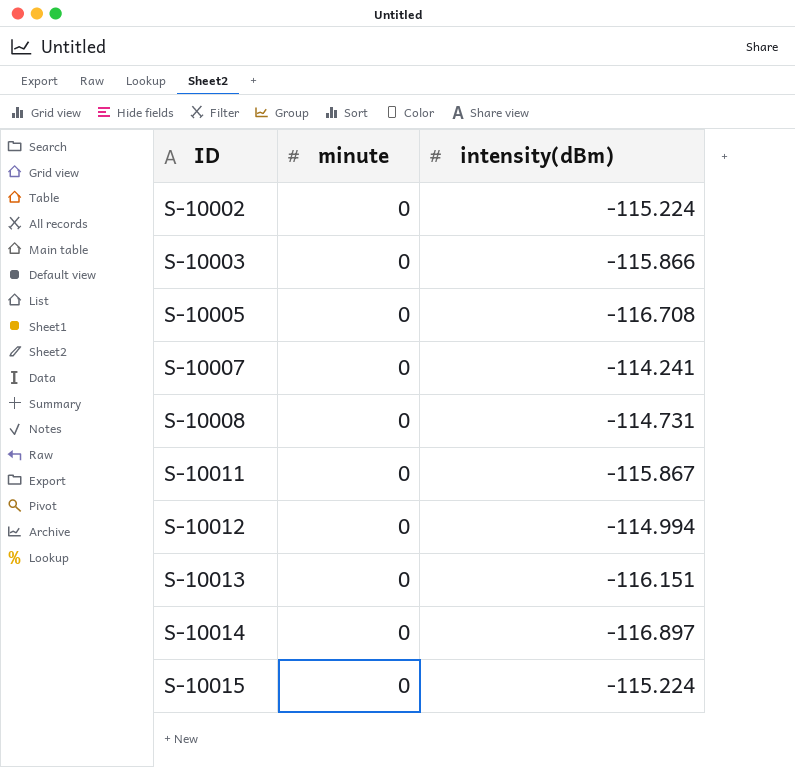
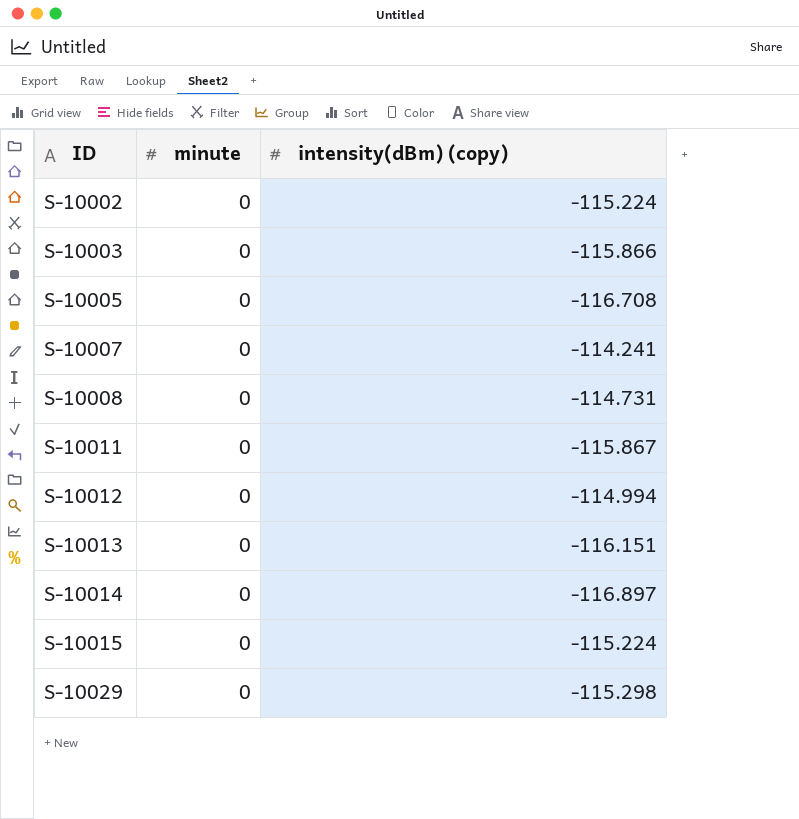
column name: intensity(dBm) -> intensity(dBm) (copy)
row S-10029: none -> 0 | -115.298

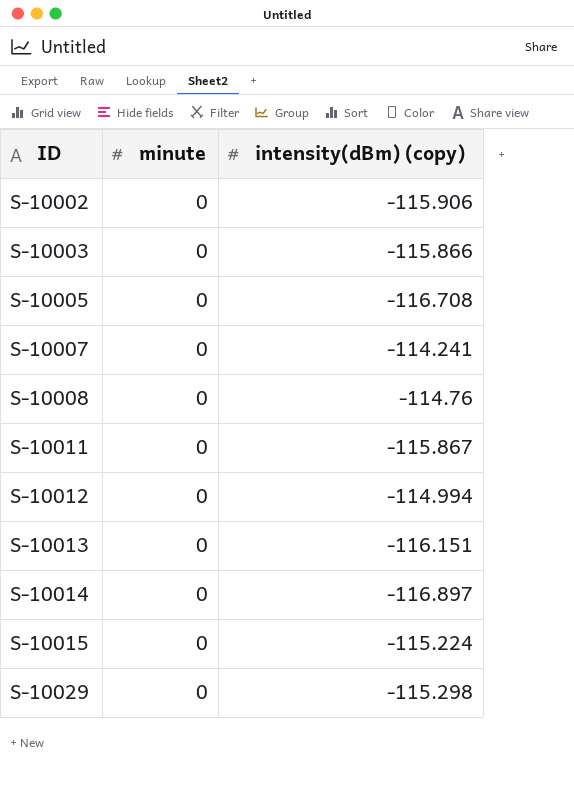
S-10002 | intensity(dBm) (copy): -115.224 -> -115.906
S-10008 | intensity(dBm) (copy): -114.731 -> -114.76

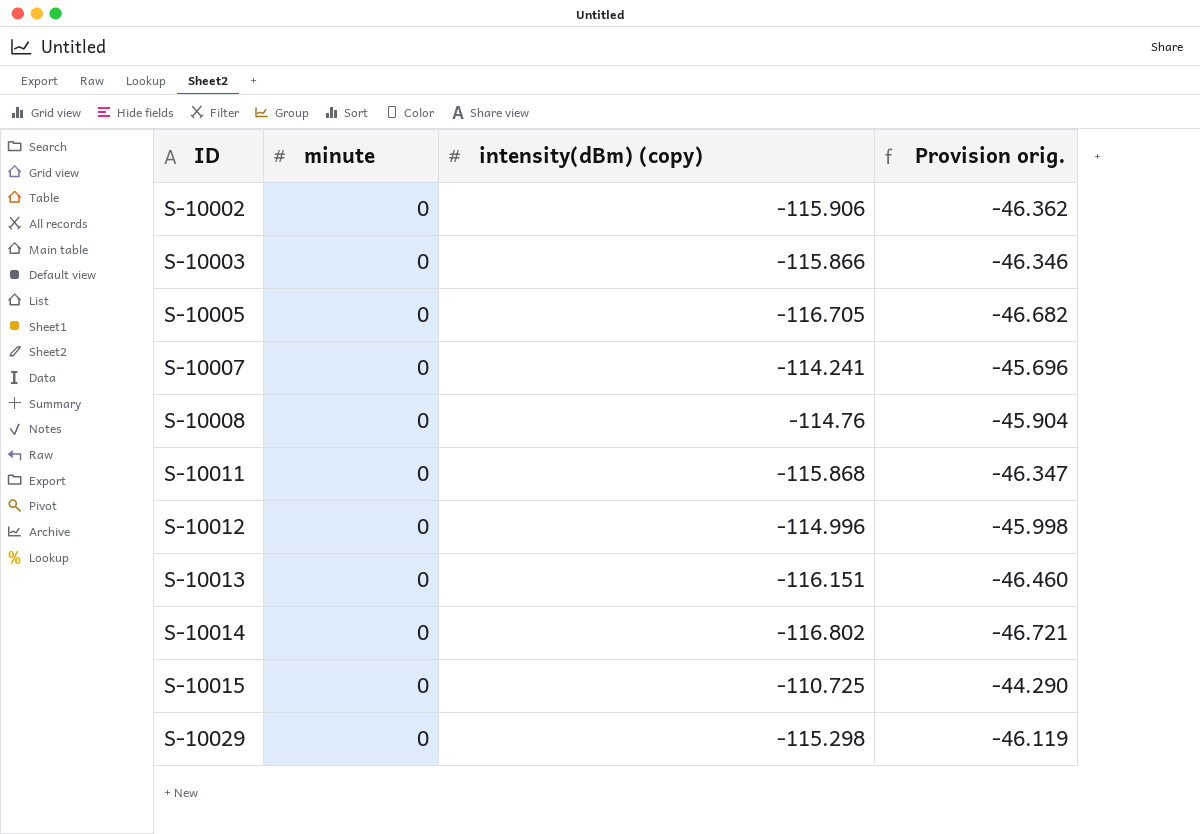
column Provision orig. | formula: none -> [intensity(dBm) (copy)] * 0.4
S-10005 | intensity(dBm) (copy): -116.708 -> -116.705
S-10011 | intensity(dBm) (copy): -115.867 -> -115.868
S-10012 | intensity(dBm) (copy): -114.994 -> -114.996
S-10014 | intensity(dBm) (copy): -116.897 -> -116.802
S-10015 | intensity(dBm) (copy): -115.224 -> -110.725

